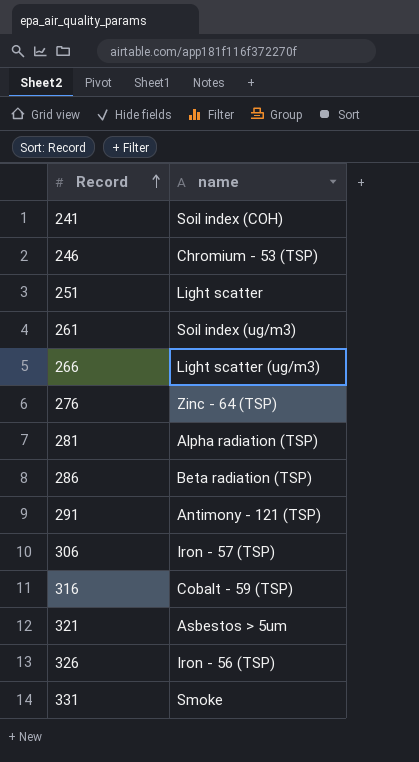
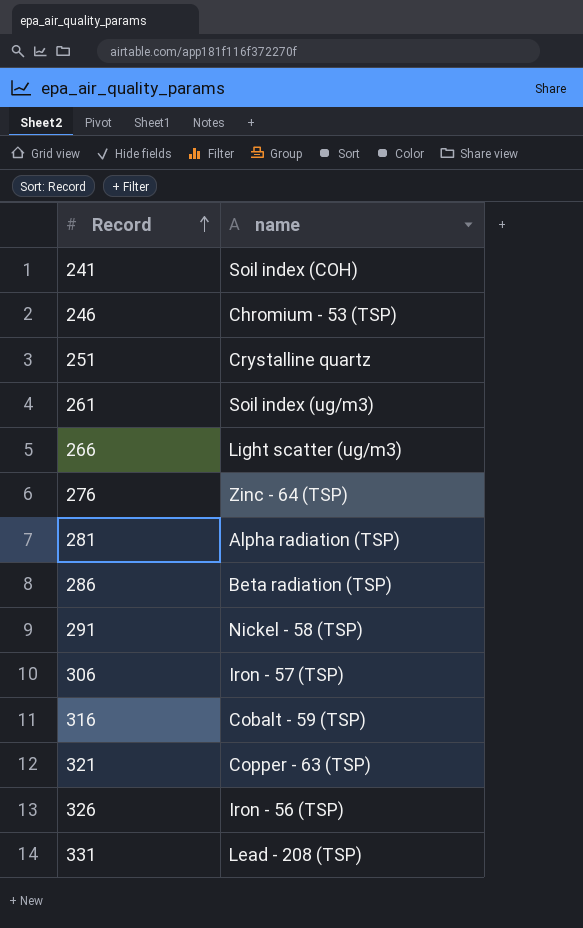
251 | name: Light scatter -> Crystalline quartz
291 | name: Antimony - 121 (TSP) -> Nickel - 58 (TSP)
321 | name: Asbestos > 5um -> Copper - 63 (TSP)
331 | name: Smoke -> Lead - 208 (TSP)

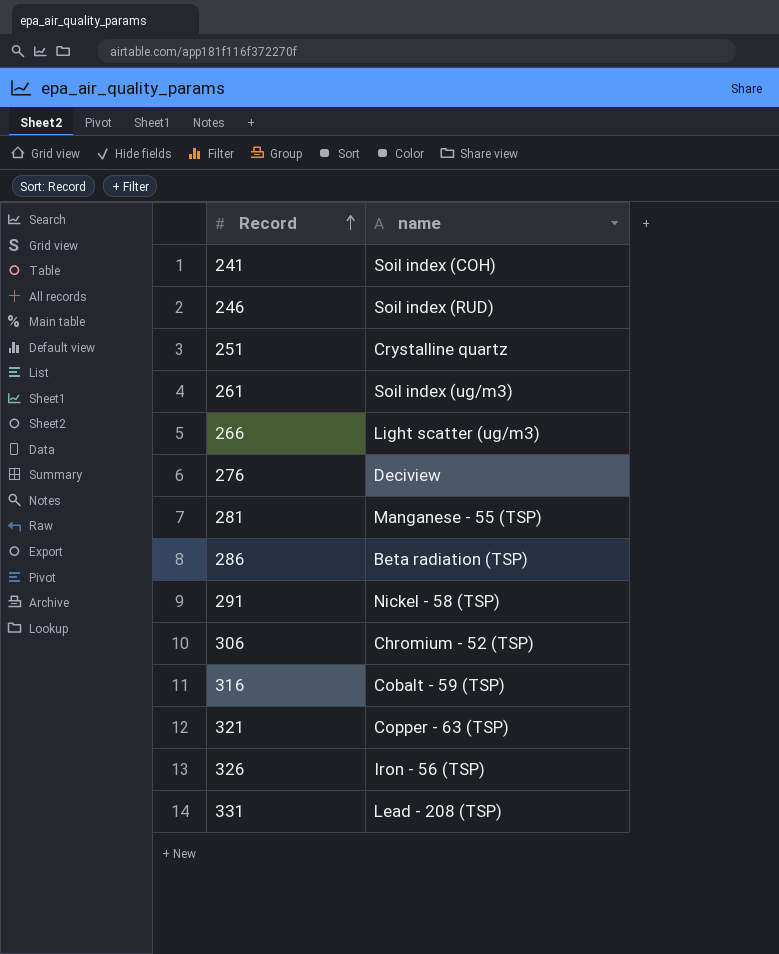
246 | name: Chromium - 53 (TSP) -> Soil index (RUD)
276 | name: Zinc - 64 (TSP) -> Deciview
281 | name: Alpha radiation (TSP) -> Manganese - 55 (TSP)
306 | name: Iron - 57 (TSP) -> Chromium - 52 (TSP)

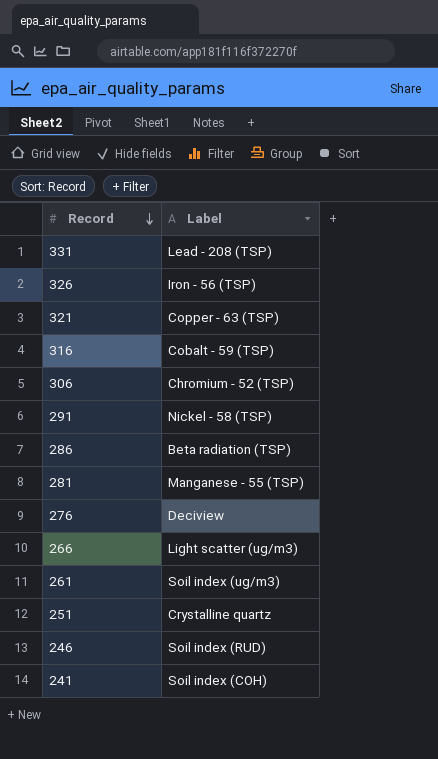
row order: Record ascending -> Record descending
column name: name -> Label

